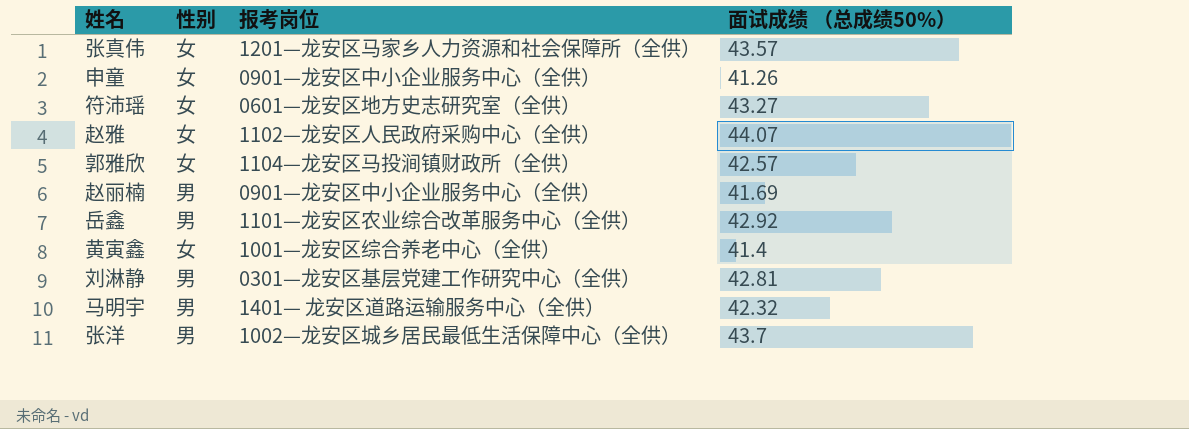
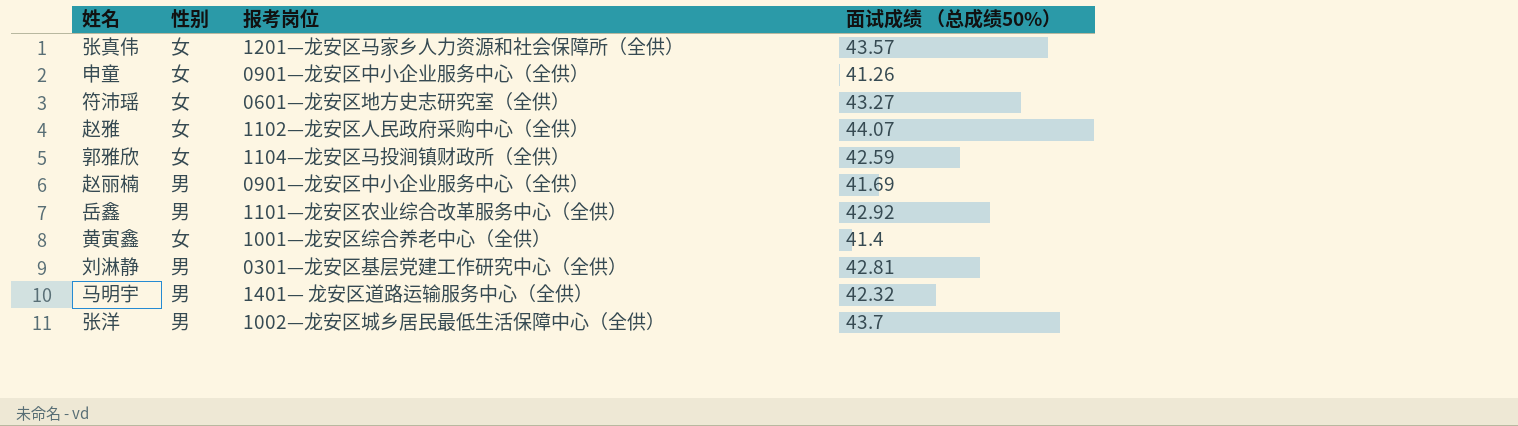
郭雅欣 | 面试成绩 （总成绩50%）: 42.57 -> 42.59

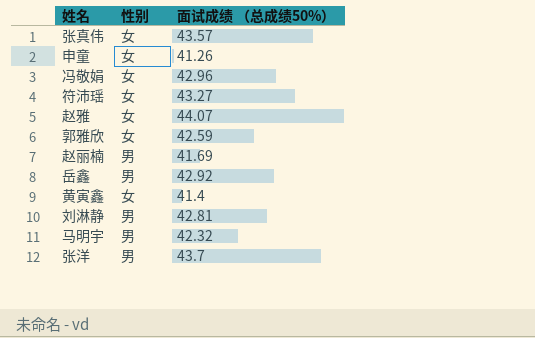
column 报考岗位 | position: 3 -> none
row 冯敬娟: none -> 女 | 42.96

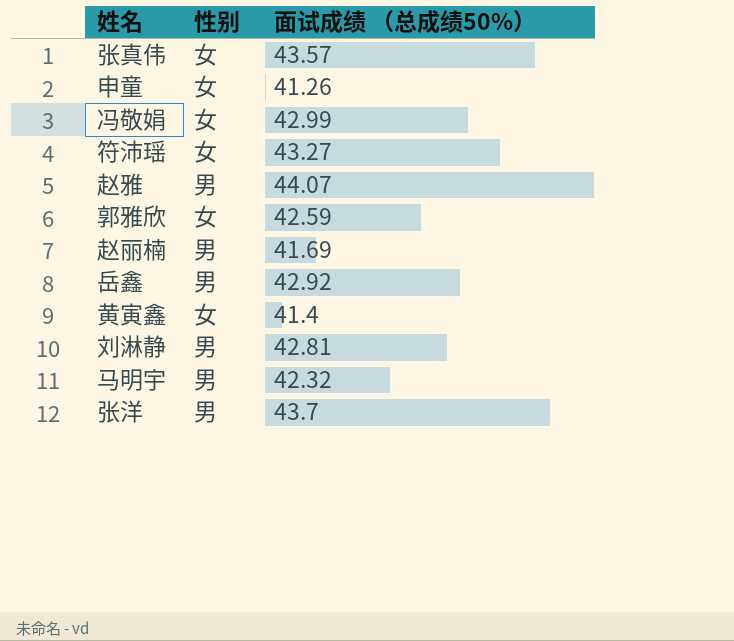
冯敬娟 | 面试成绩 （总成绩50%）: 42.96 -> 42.99
赵雅 | 性别: 女 -> 男

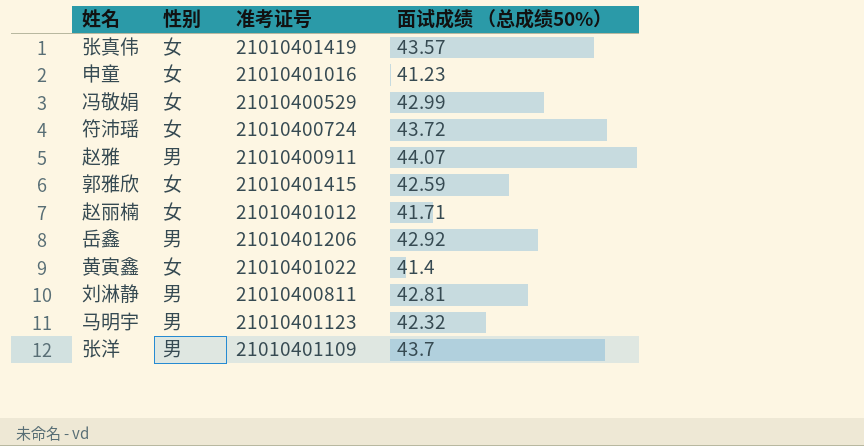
column 准考证号 | position: none -> 3
申童 | 面试成绩 （总成绩50%）: 41.26 -> 41.23
符沛瑶 | 面试成绩 （总成绩50%）: 43.27 -> 43.72
赵丽楠 | 性别: 男 -> 女
赵丽楠 | 面试成绩 （总成绩50%）: 41.69 -> 41.71

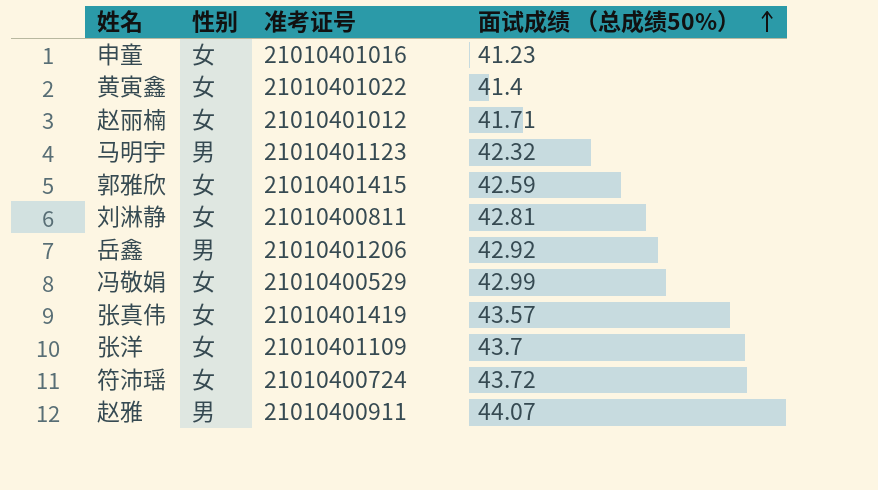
row order: none -> 面试成绩 （总成绩50%） ascending
刘淋静 | 性别: 男 -> 女
张洋 | 性别: 男 -> 女

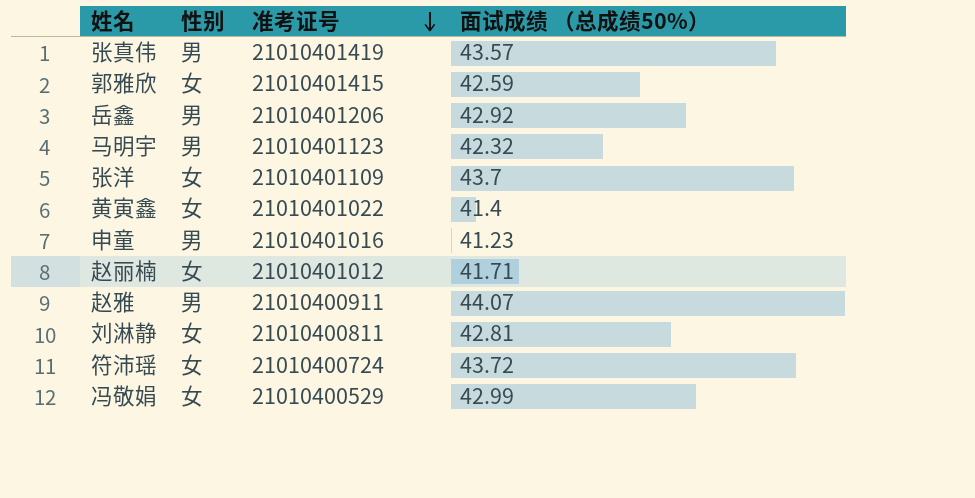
row order: 面试成绩 （总成绩50%） ascending -> 准考证号 descending
张真伟 | 性别: 女 -> 男
申童 | 性别: 女 -> 男

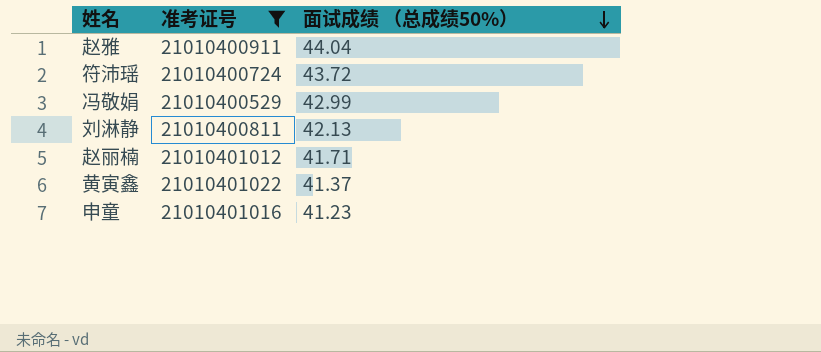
filter: none -> 准考证号 <= 21010401022
row order: 准考证号 descending -> 面试成绩 （总成绩50%） descending
column 性别 | position: 2 -> none
赵雅 | 面试成绩 （总成绩50%）: 44.07 -> 44.04
刘淋静 | 面试成绩 （总成绩50%）: 42.81 -> 42.13
黄寅鑫 | 面试成绩 （总成绩50%）: 41.4 -> 41.37

